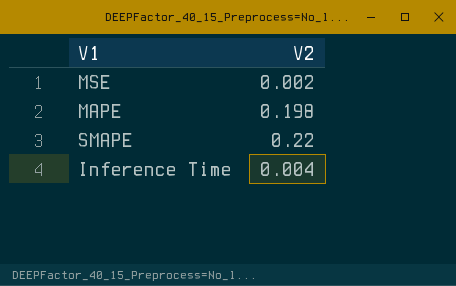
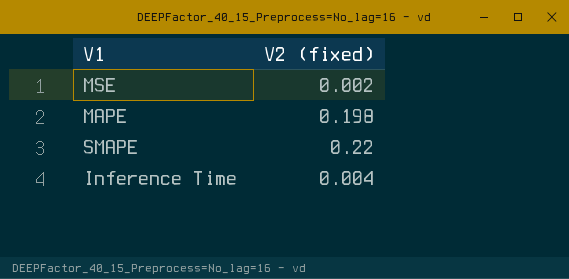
column name: V2 -> V2 (fixed)

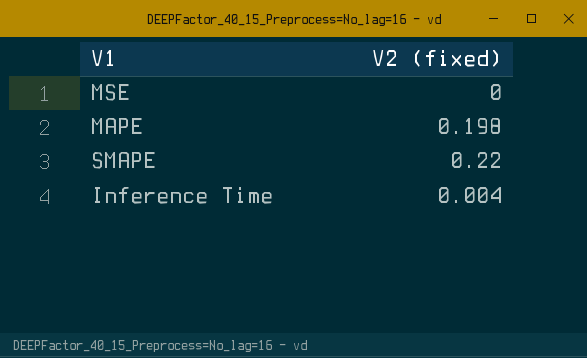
MSE | V2 (fixed): 0.002 -> 0

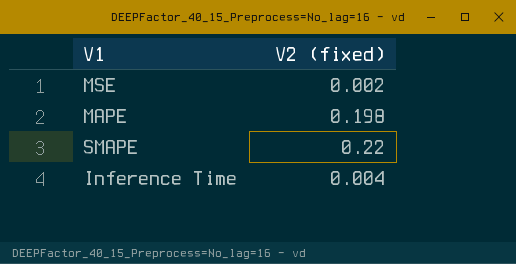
MSE | V2 (fixed): 0 -> 0.002

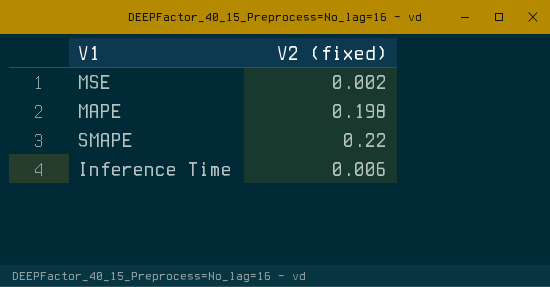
Inference Time | V2 (fixed): 0.004 -> 0.006

